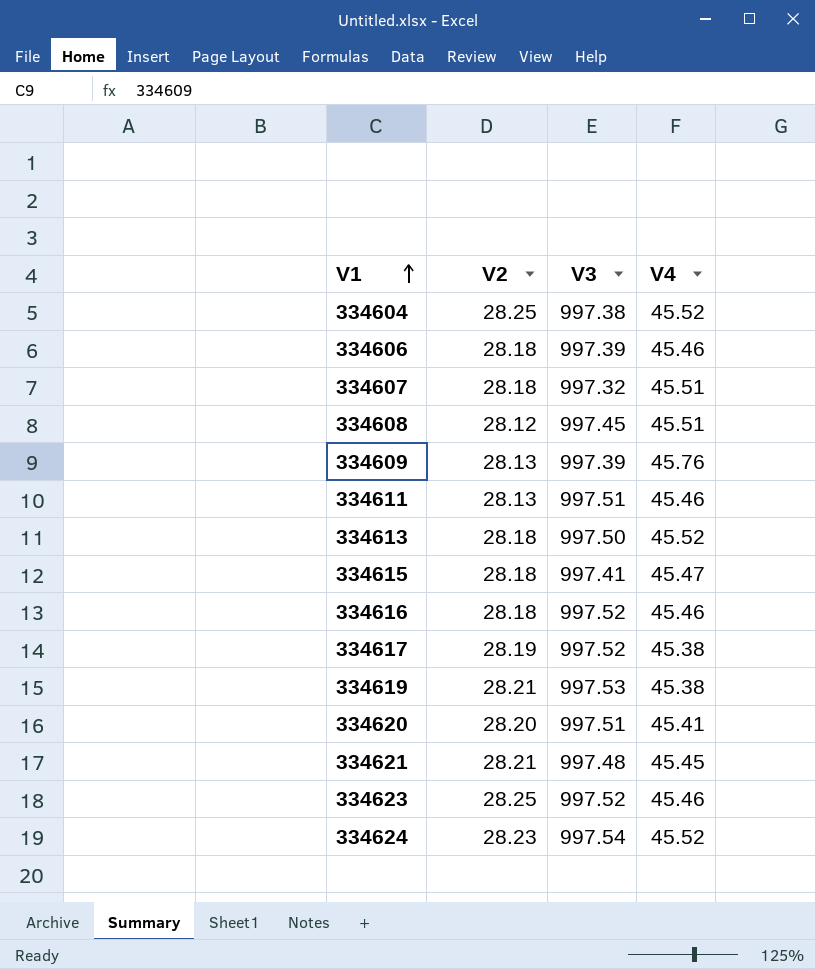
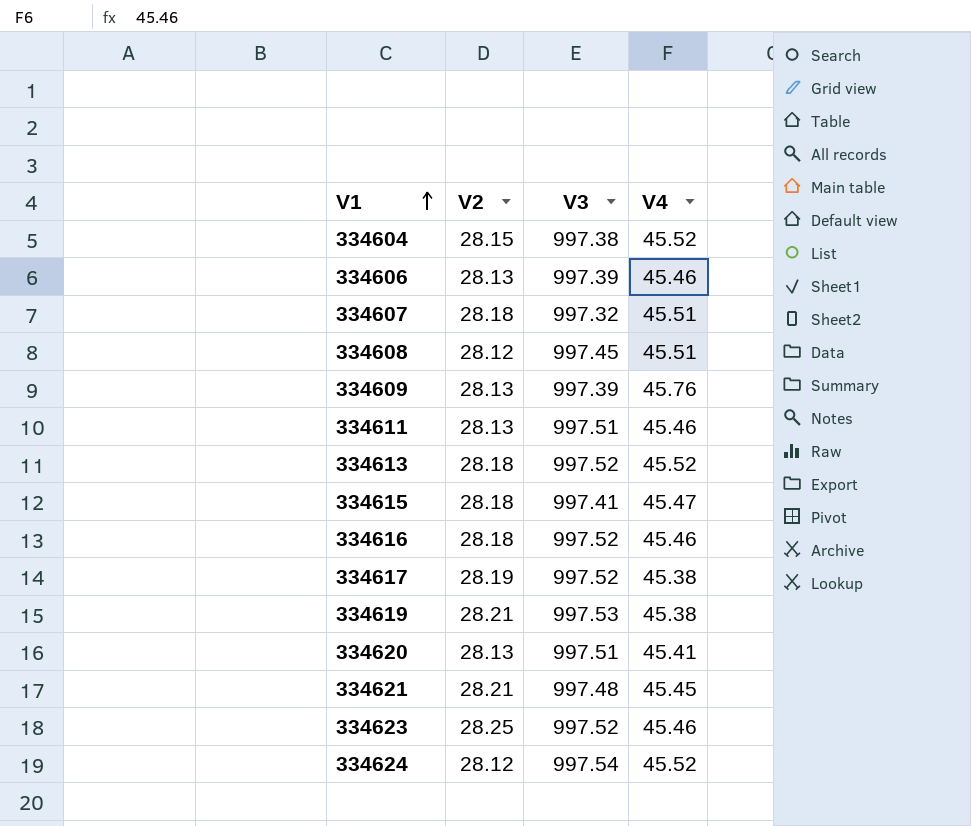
334604 | V2: 28.25 -> 28.15
334606 | V2: 28.18 -> 28.13
334613 | V3: 997.50 -> 997.52
334620 | V2: 28.20 -> 28.13
334624 | V2: 28.23 -> 28.12

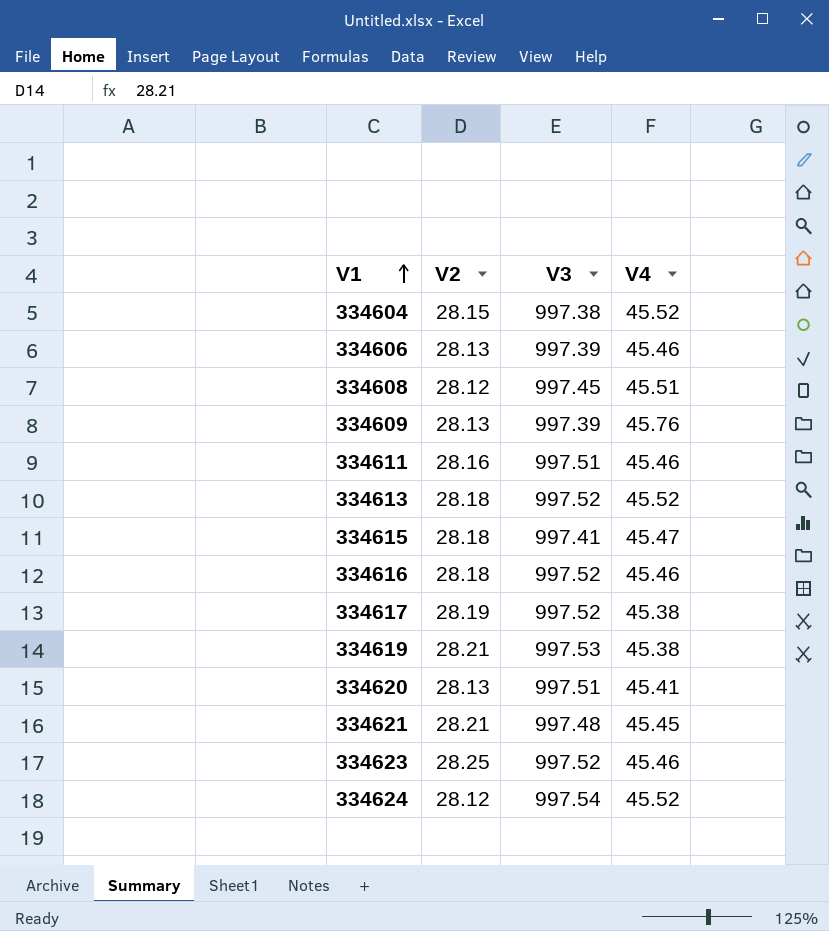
row 334607: 28.18 | 997.32 | 45.51 -> none
334611 | V2: 28.13 -> 28.16

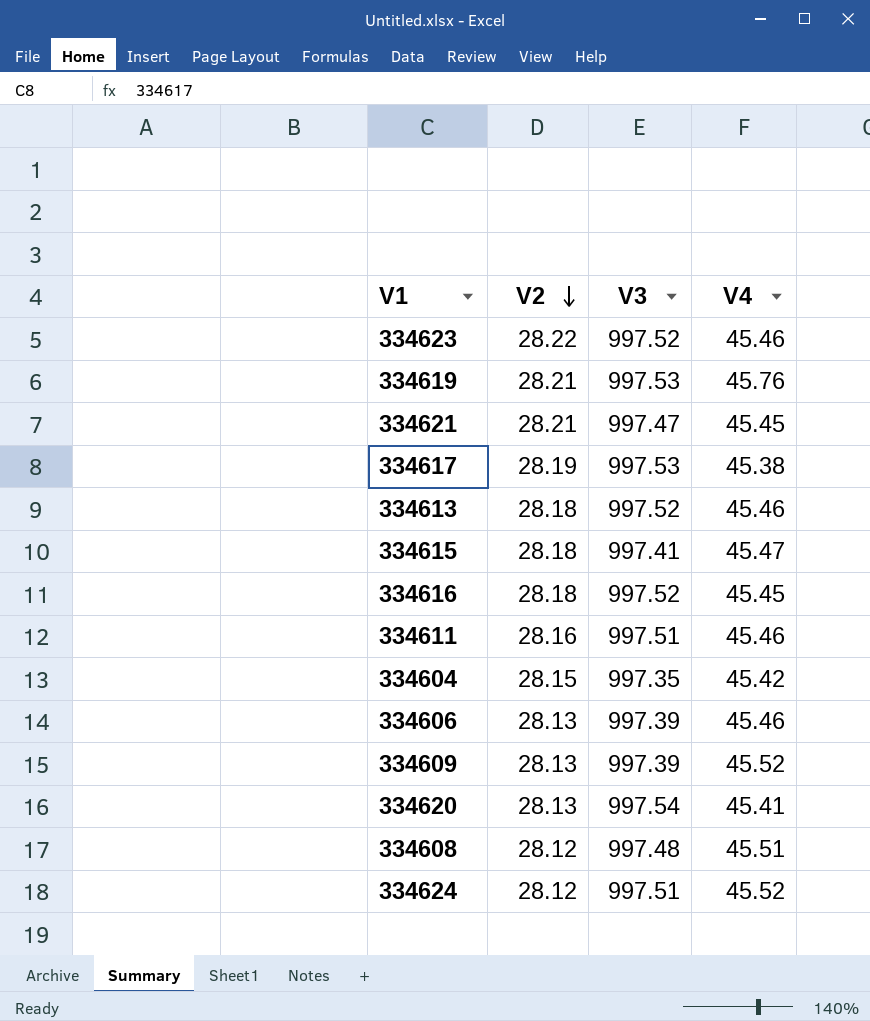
row order: V1 ascending -> V2 descending
334623 | V2: 28.25 -> 28.22
334619 | V4: 45.38 -> 45.76
334621 | V3: 997.48 -> 997.47
334617 | V3: 997.52 -> 997.53
334613 | V4: 45.52 -> 45.46
334616 | V4: 45.46 -> 45.45
334604 | V3: 997.38 -> 997.35
334604 | V4: 45.52 -> 45.42
334609 | V4: 45.76 -> 45.52
334620 | V3: 997.51 -> 997.54
334608 | V3: 997.45 -> 997.48
334624 | V3: 997.54 -> 997.51

